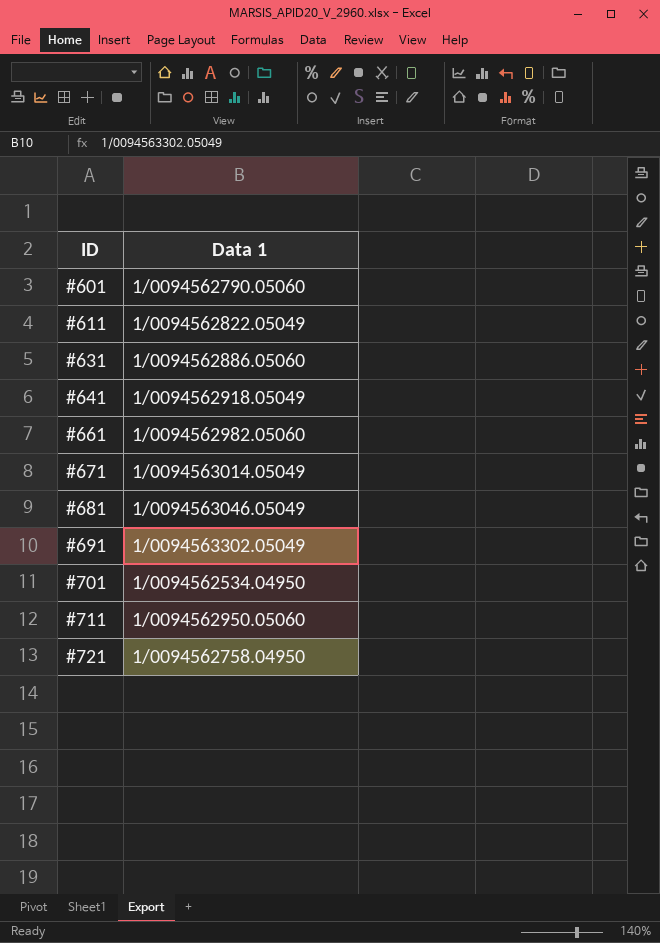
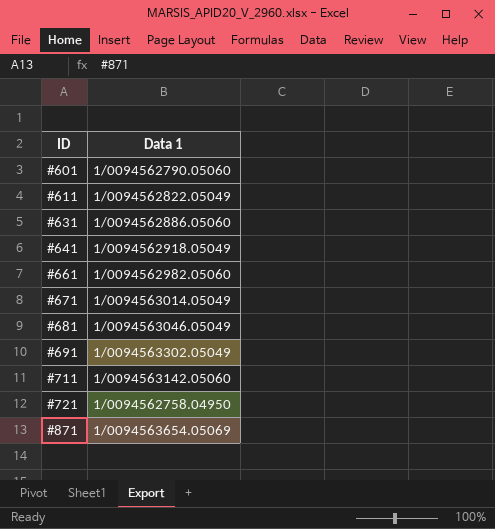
row #701: 1/0094562534.04950 -> none
#711 | Data 1: 1/0094562950.05060 -> 1/0094563142.05060
row #871: none -> 1/0094563654.05069

